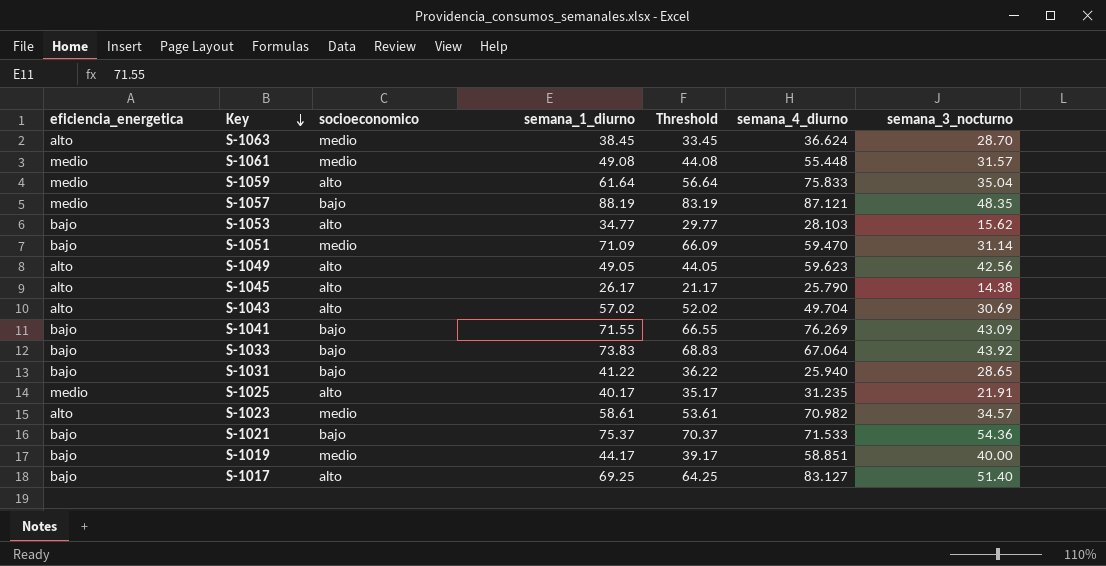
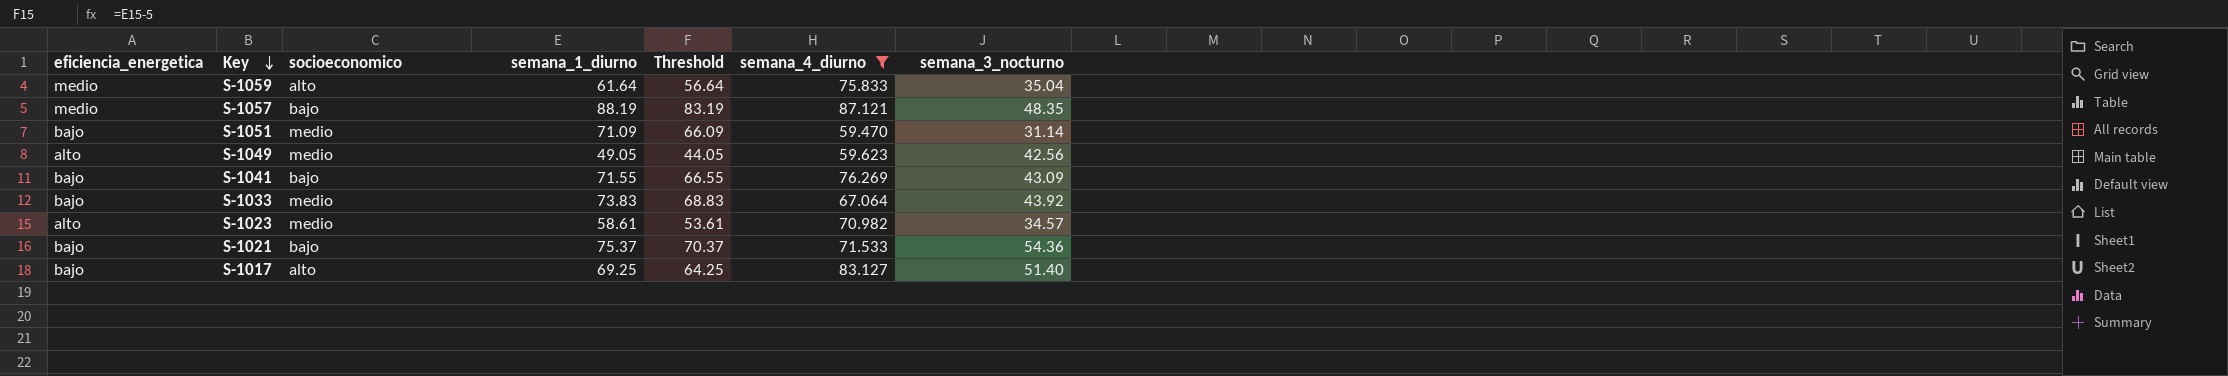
filter: none -> semana_4_diurno >= 59.470
S-1049 | socioeconomico: alto -> medio
S-1033 | socioeconomico: bajo -> medio

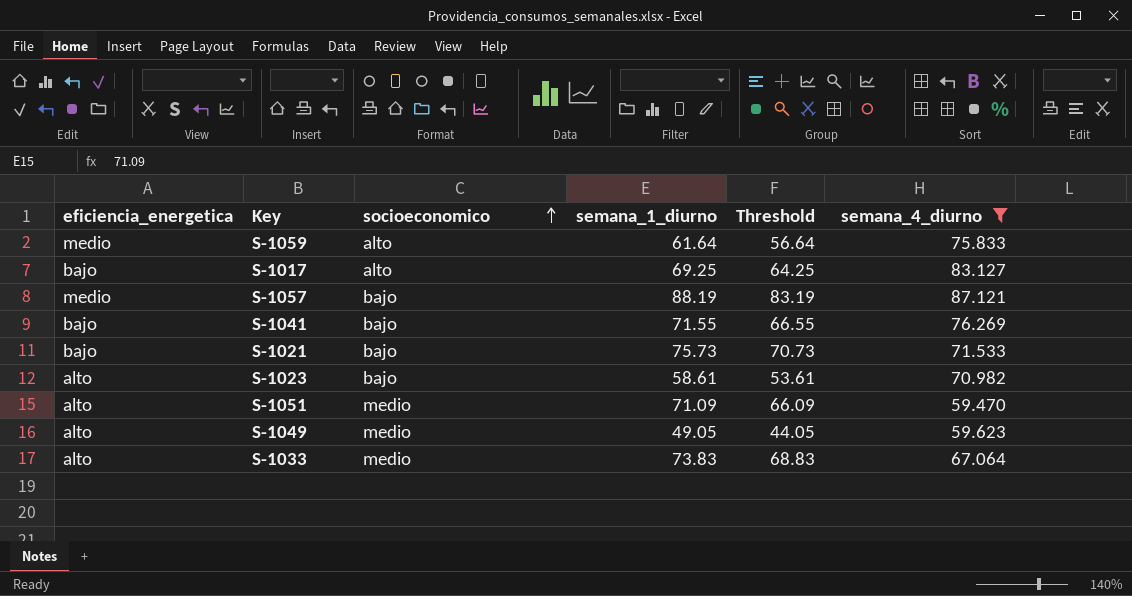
row order: Key descending -> socioeconomico ascending
column semana_3_nocturno | position: 7 -> none
S-1021 | semana_1_diurno: 75.37 -> 75.73
S-1021 | Threshold: 70.37 -> 70.73
S-1023 | socioeconomico: medio -> bajo
S-1051 | eficiencia_energetica: bajo -> alto
S-1033 | eficiencia_energetica: bajo -> alto

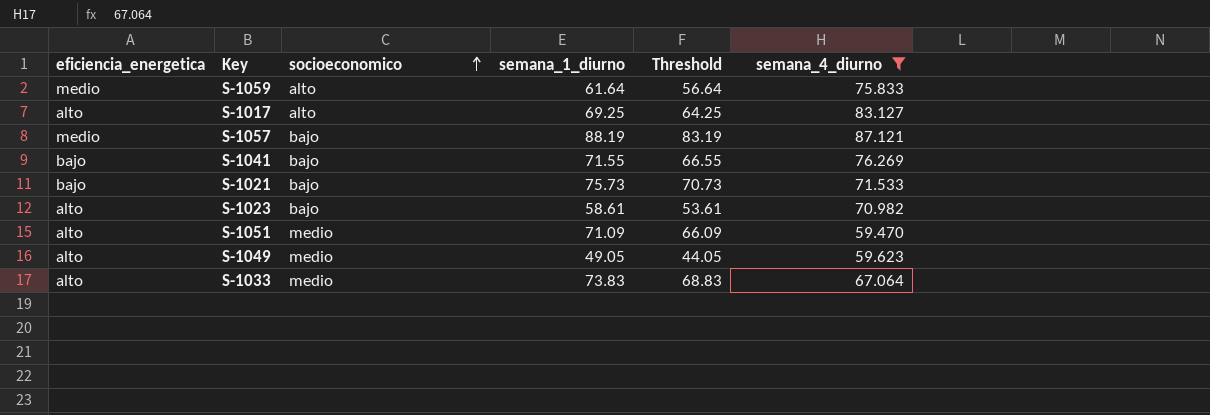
S-1017 | eficiencia_energetica: bajo -> alto

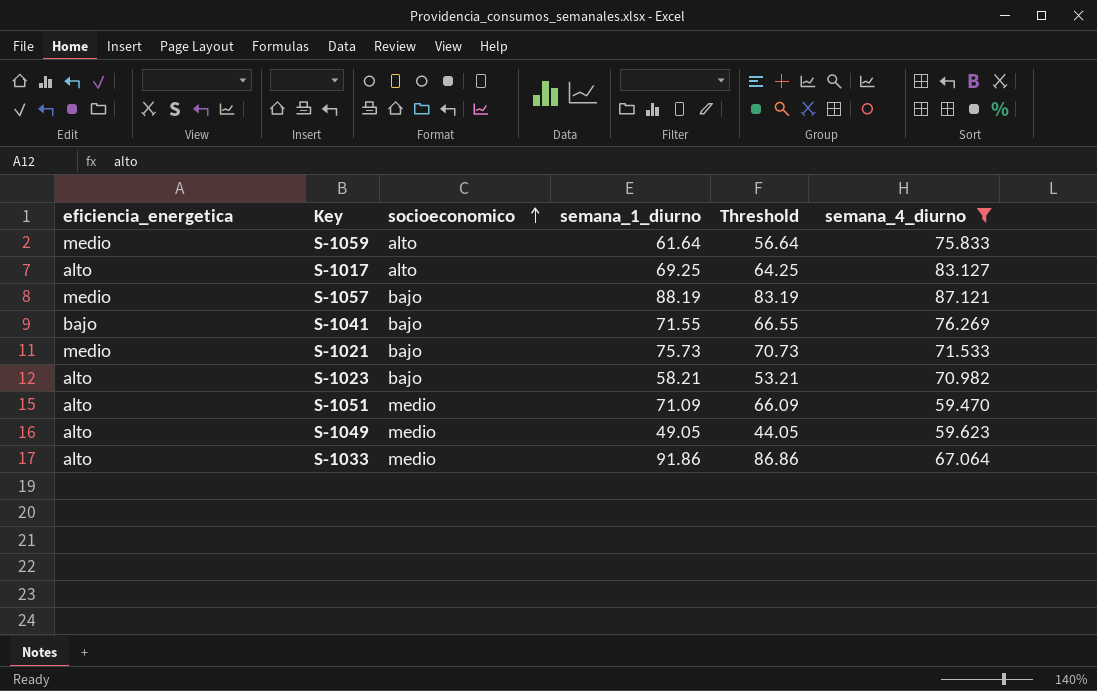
S-1021 | eficiencia_energetica: bajo -> medio
S-1023 | semana_1_diurno: 58.61 -> 58.21
S-1023 | Threshold: 53.61 -> 53.21
S-1033 | semana_1_diurno: 73.83 -> 91.86
S-1033 | Threshold: 68.83 -> 86.86

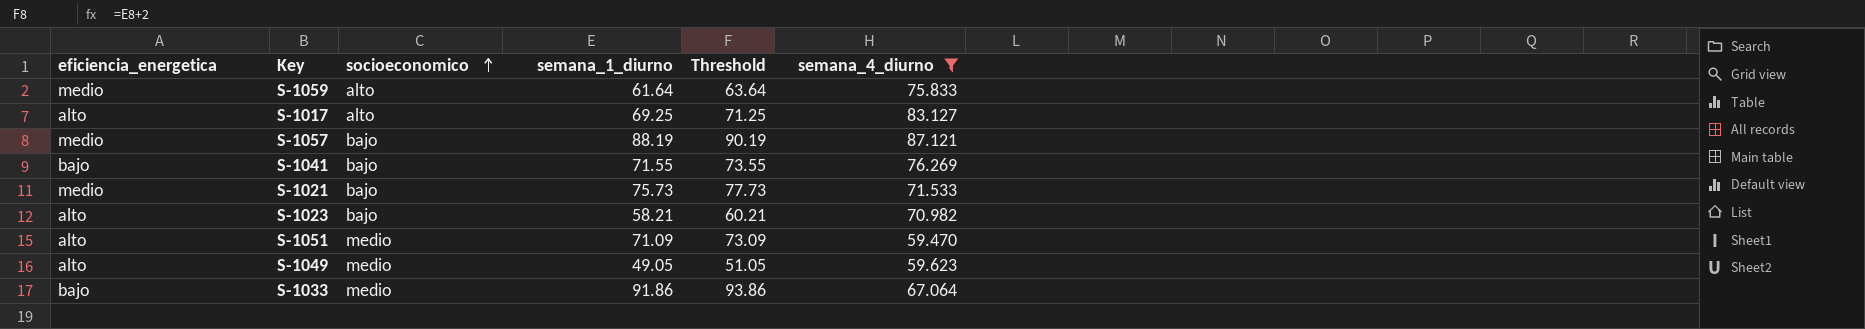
column Threshold | formula: [semana_1_diurno] - 5 -> [semana_1_diurno] + 2
S-1033 | eficiencia_energetica: alto -> bajo

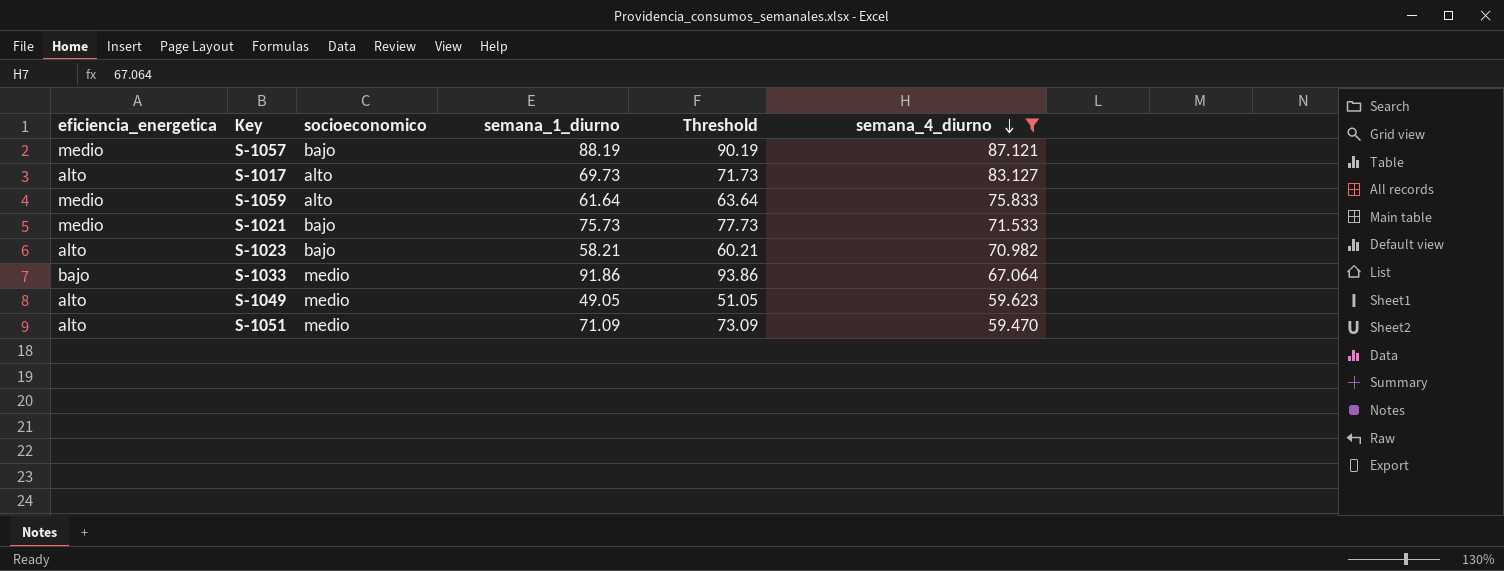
row order: socioeconomico ascending -> semana_4_diurno descending
row S-1041: bajo | bajo | 71.55 | 73.55 | 76.269 -> none
S-1017 | semana_1_diurno: 69.25 -> 69.73
S-1017 | Threshold: 71.25 -> 71.73

